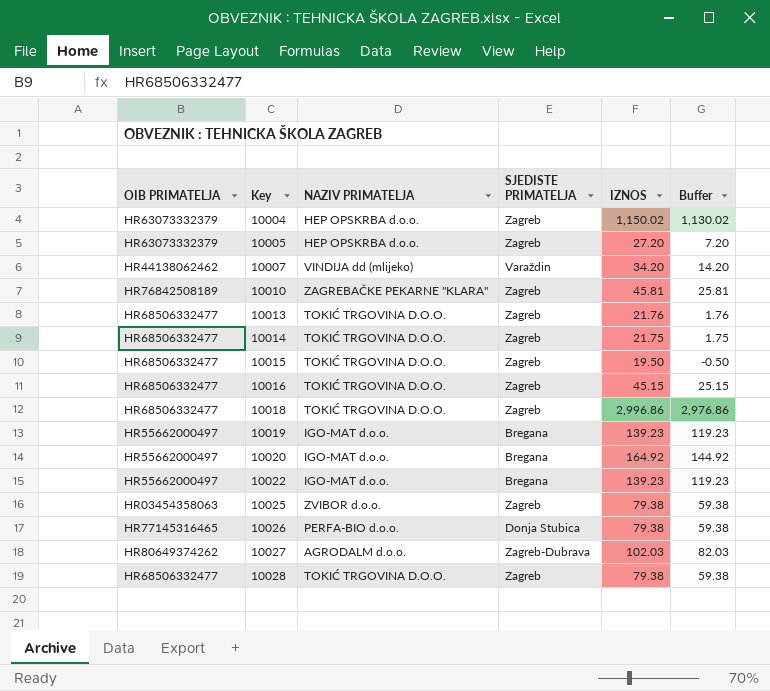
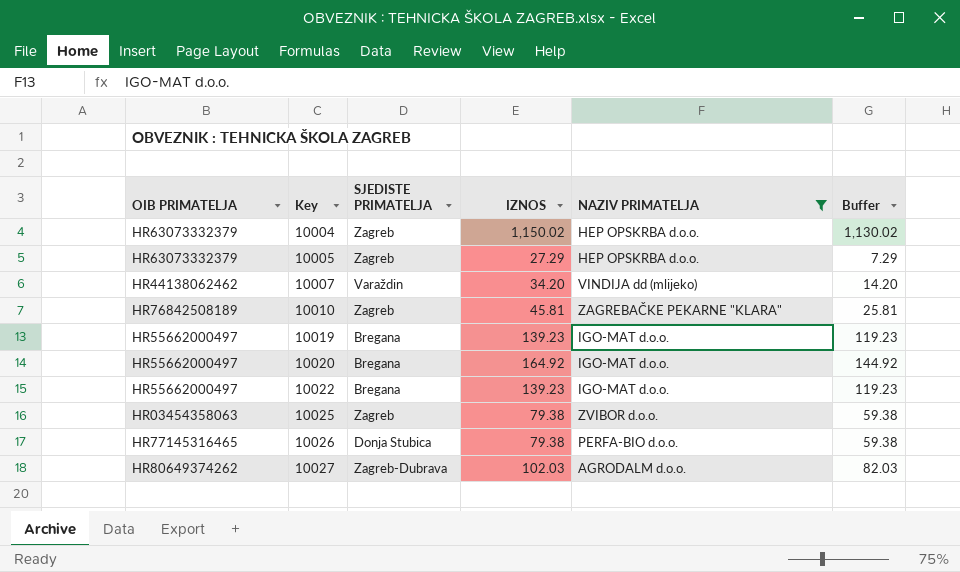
filter: none -> NAZIV PRIMATELJA != TOKIĆ TRGOVINA D.O.O.
column NAZIV PRIMATELJA | position: 3 -> 5
10005 | IZNOS: 27.20 -> 27.29
10005 | Buffer: 7.20 -> 7.29

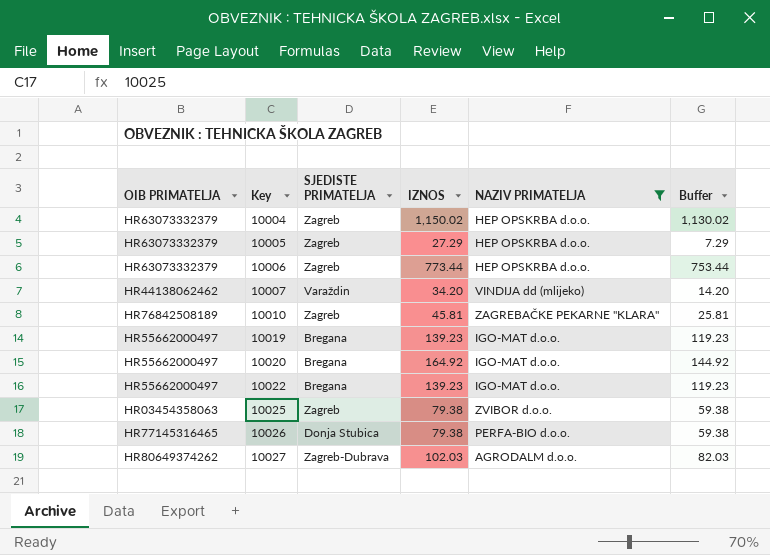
row 10006: none -> HR63073332379 | Zagreb | 773.44 | HEP OPSKRBA d.o.o. | 753.44

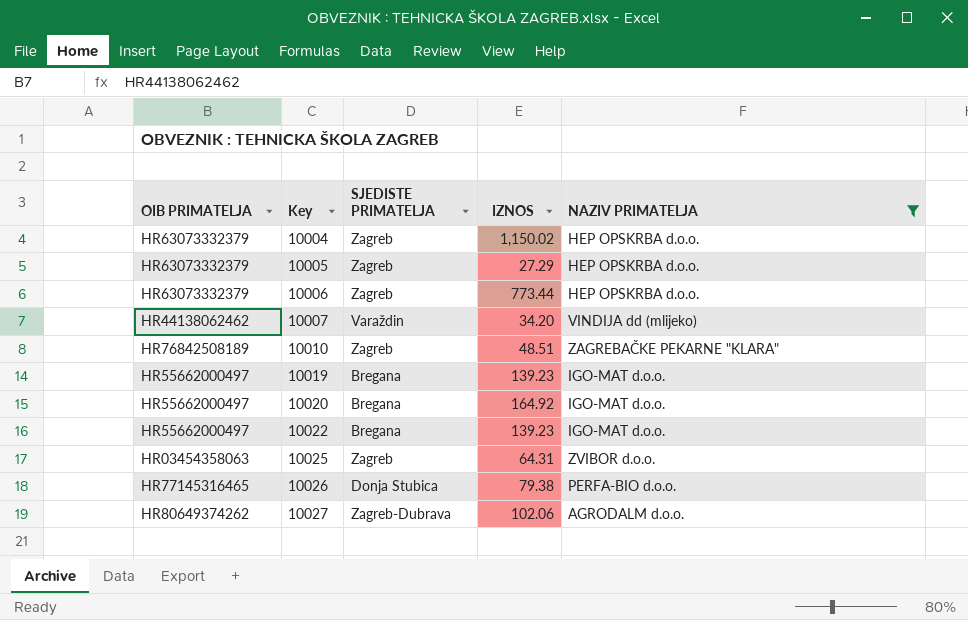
column Buffer | formula: [IZNOS] - 20 -> none
10010 | IZNOS: 45.81 -> 48.51
10025 | IZNOS: 79.38 -> 64.31
10027 | IZNOS: 102.03 -> 102.06

